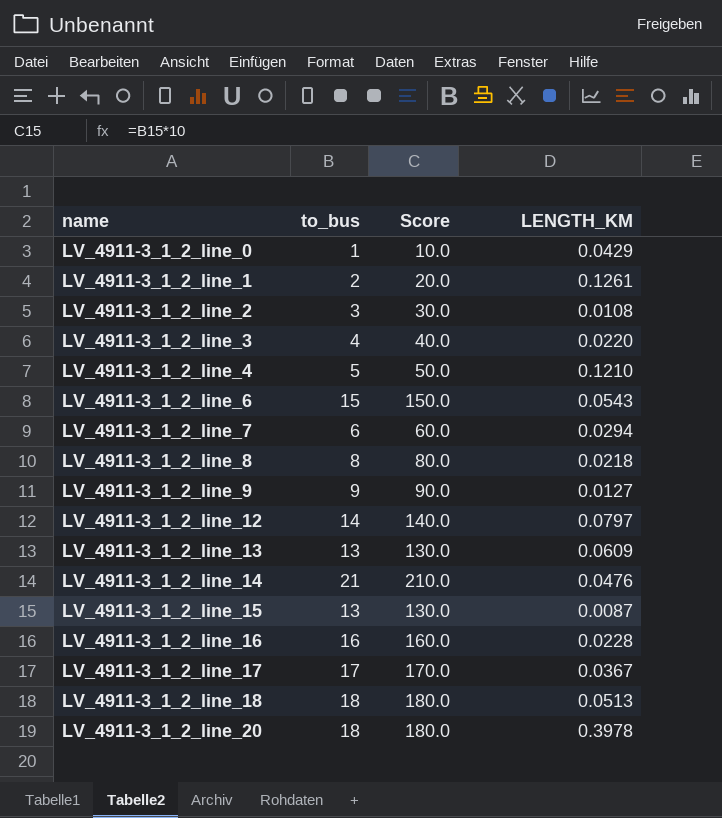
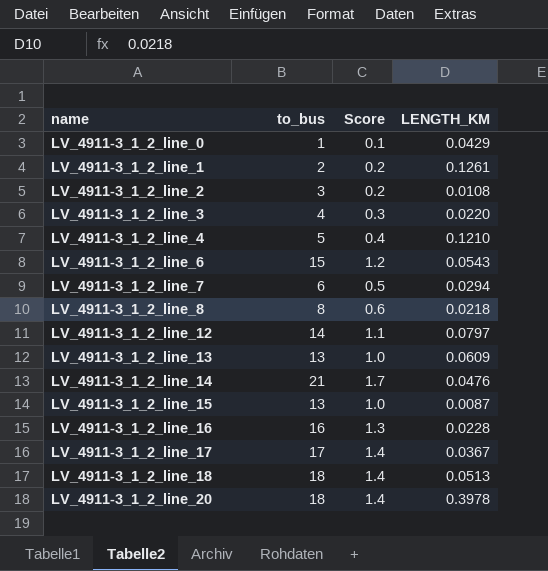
column Score | formula: [to_bus] * 10 -> [to_bus] * 0.08
row LV_4911-3_1_2_line_9: 9 | 90.0 | 0.0127 -> none

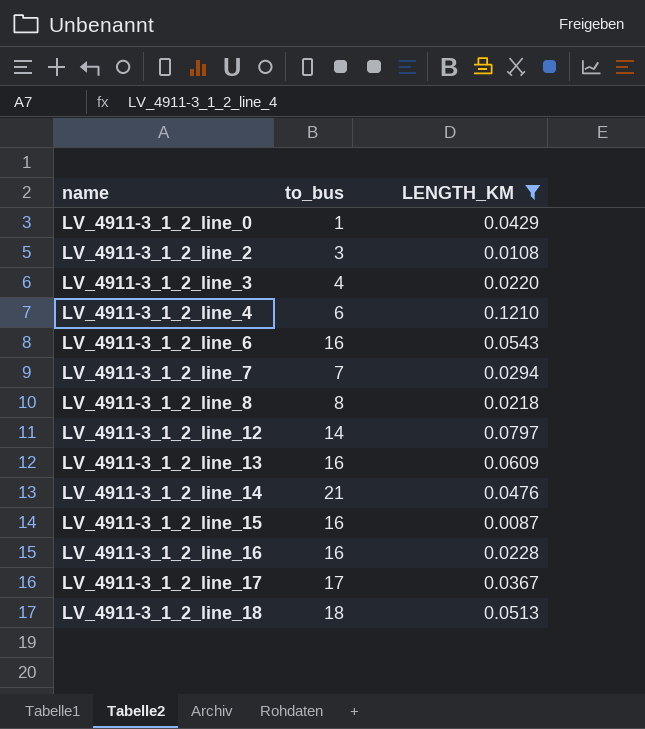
filter: none -> LENGTH_KM <= 0.1210
column Score | formula: [to_bus] * 0.08 -> none
LV_4911-3_1_2_line_4 | to_bus: 5 -> 6
LV_4911-3_1_2_line_6 | to_bus: 15 -> 16
LV_4911-3_1_2_line_7 | to_bus: 6 -> 7
LV_4911-3_1_2_line_13 | to_bus: 13 -> 16
LV_4911-3_1_2_line_15 | to_bus: 13 -> 16

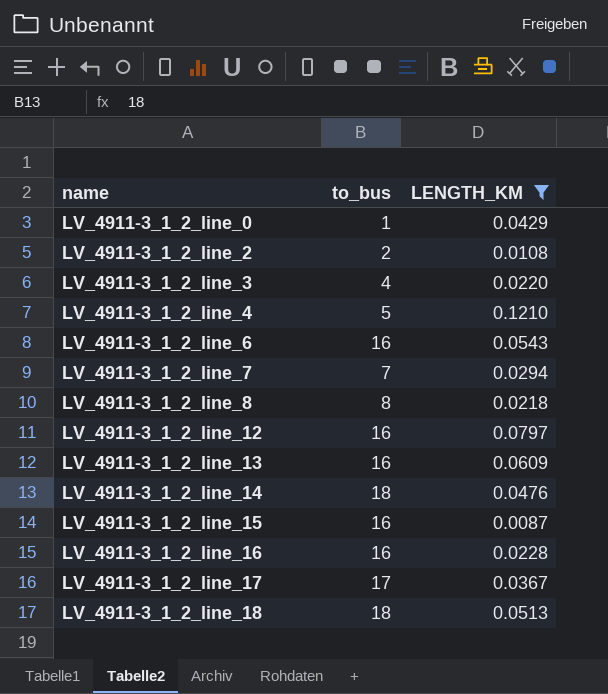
LV_4911-3_1_2_line_2 | to_bus: 3 -> 2
LV_4911-3_1_2_line_4 | to_bus: 6 -> 5
LV_4911-3_1_2_line_12 | to_bus: 14 -> 16
LV_4911-3_1_2_line_14 | to_bus: 21 -> 18

